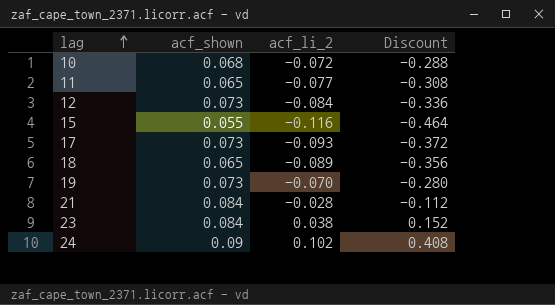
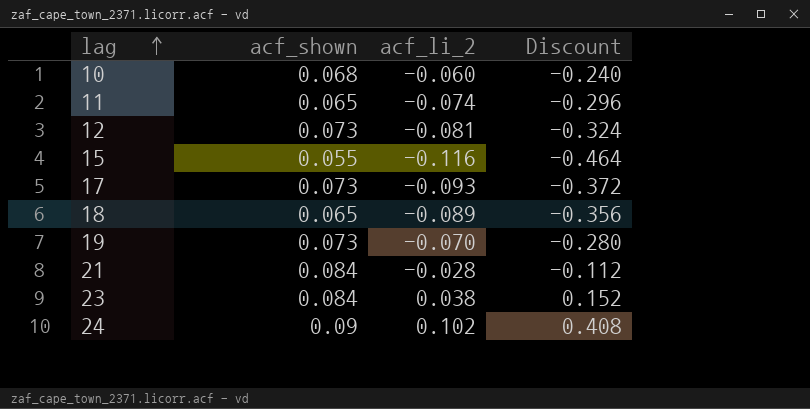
10 | acf_li_2: -0.072 -> -0.060
10 | Discount: -0.288 -> -0.240
11 | acf_li_2: -0.077 -> -0.074
11 | Discount: -0.308 -> -0.296
12 | acf_li_2: -0.084 -> -0.081
12 | Discount: -0.336 -> -0.324

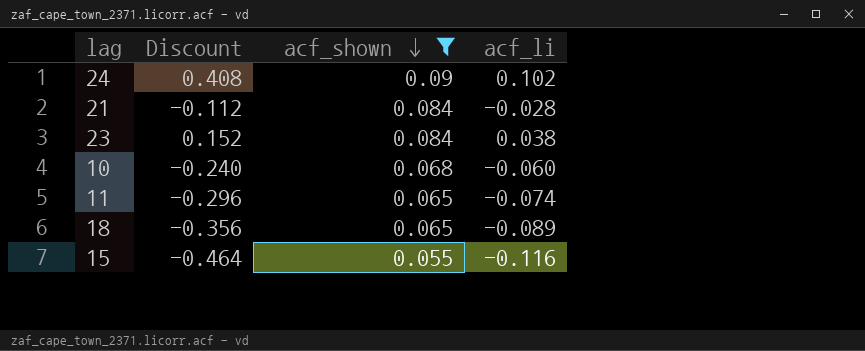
filter: none -> acf_shown != 0.073
row order: lag ascending -> acf_shown descending
column Discount | position: 4 -> 2
column name: acf_li_2 -> acf_li

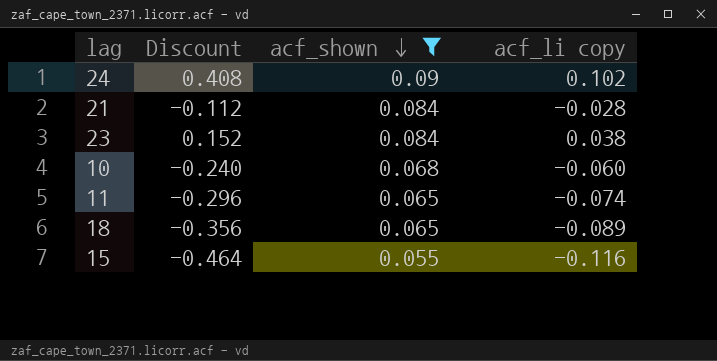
column name: acf_li -> acf_li copy

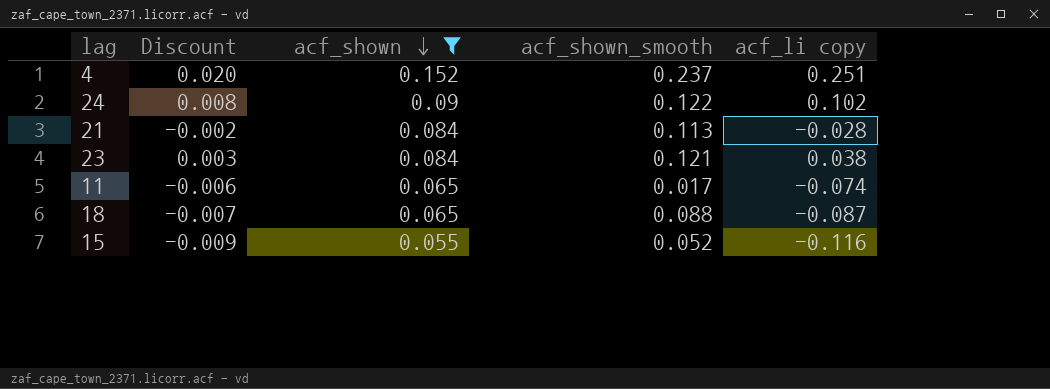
column Discount | formula: [acf_li copy] * 4 -> [acf_li copy] * 0.08
column acf_shown_smooth | position: none -> 4
row 10: -0.240 | 0.068 | -0.060 -> none
row 4: none -> 0.020 | 0.152 | 0.237 | 0.251
18 | acf_li copy: -0.089 -> -0.087

